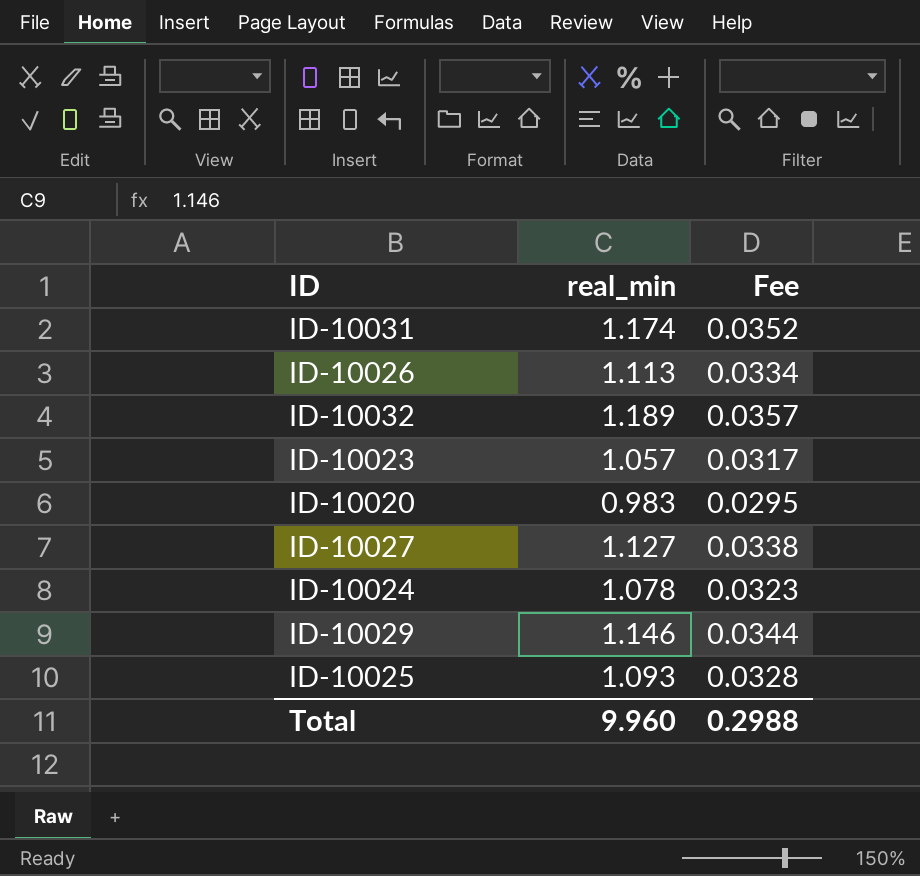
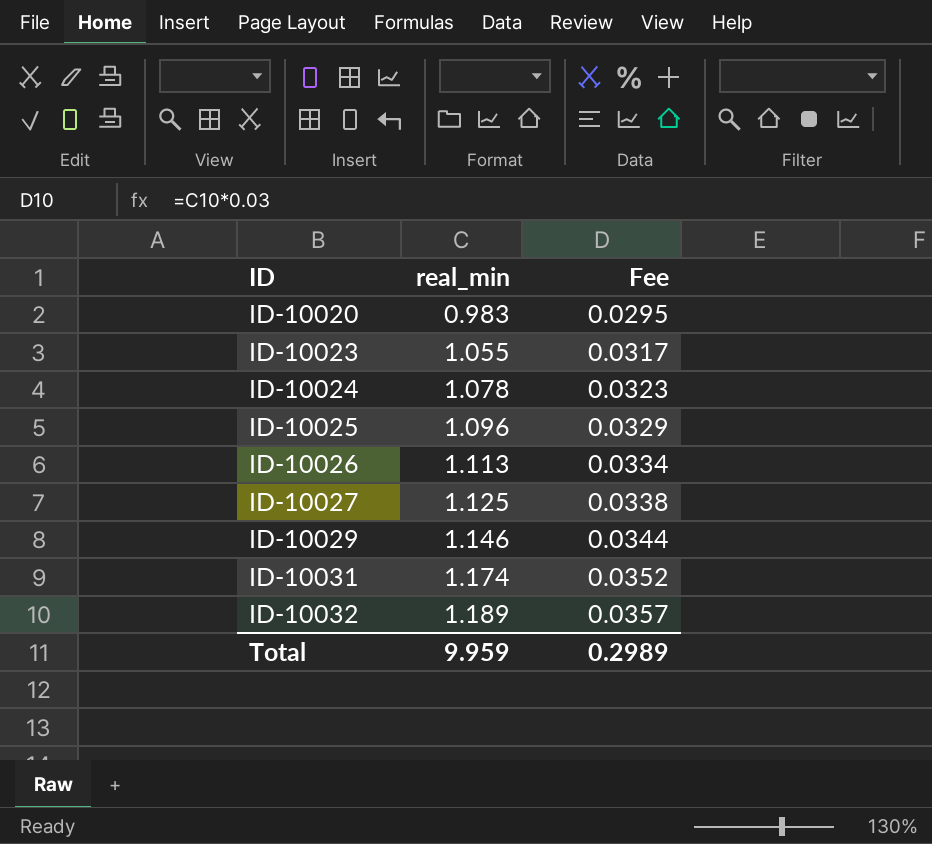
row order: none -> ID ascending
ID-10023 | real_min: 1.057 -> 1.055
ID-10025 | real_min: 1.093 -> 1.096
ID-10025 | Fee: 0.0328 -> 0.0329
ID-10027 | real_min: 1.127 -> 1.125
Total | real_min: 9.960 -> 9.959
Total | Fee: 0.2988 -> 0.2989

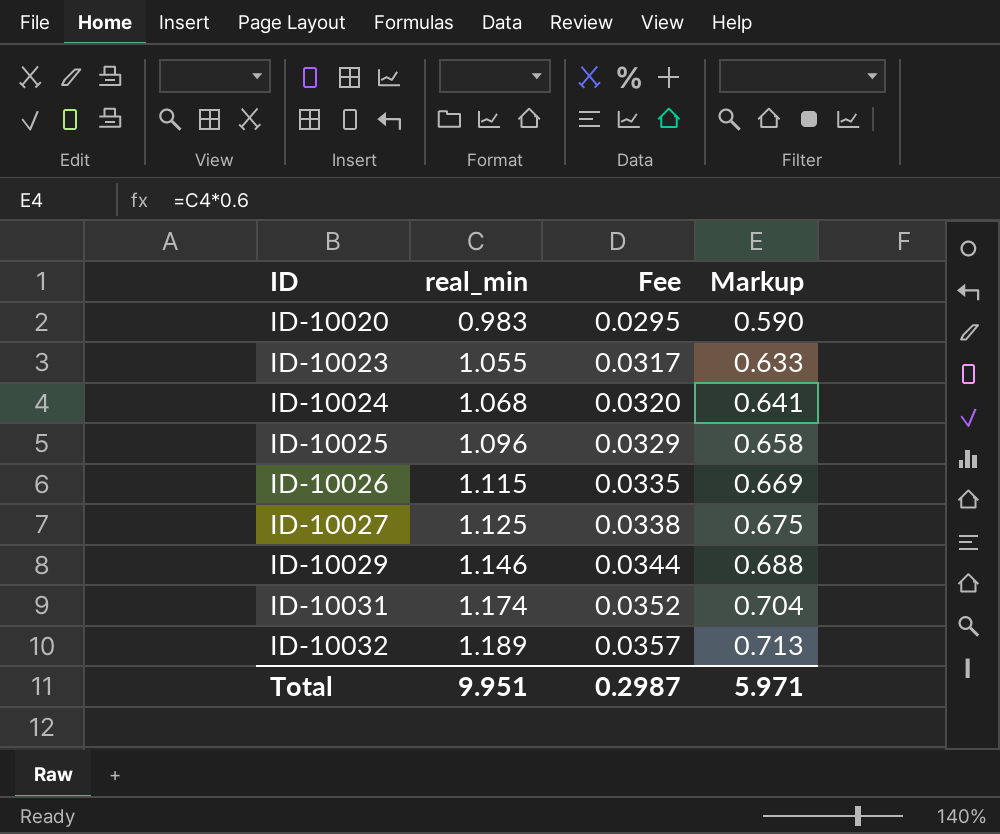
column Markup | formula: none -> [real_min] * 0.6
ID-10024 | real_min: 1.078 -> 1.068
ID-10024 | Fee: 0.0323 -> 0.0320
ID-10026 | real_min: 1.113 -> 1.115
ID-10026 | Fee: 0.0334 -> 0.0335
Total | real_min: 9.959 -> 9.951
Total | Fee: 0.2989 -> 0.2987

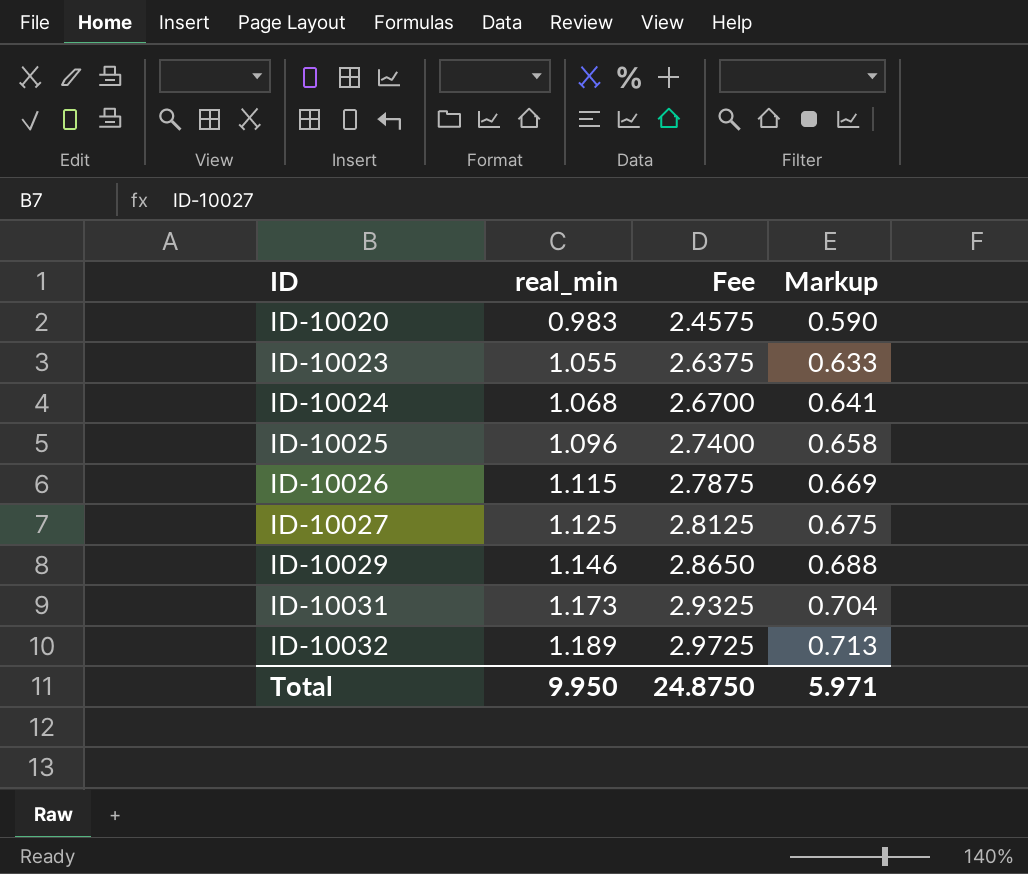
column Fee | formula: [real_min] * 0.03 -> [real_min] * 2.5
ID-10031 | real_min: 1.174 -> 1.173
Total | real_min: 9.951 -> 9.950
Total | Fee: 0.2987 -> 24.8750

